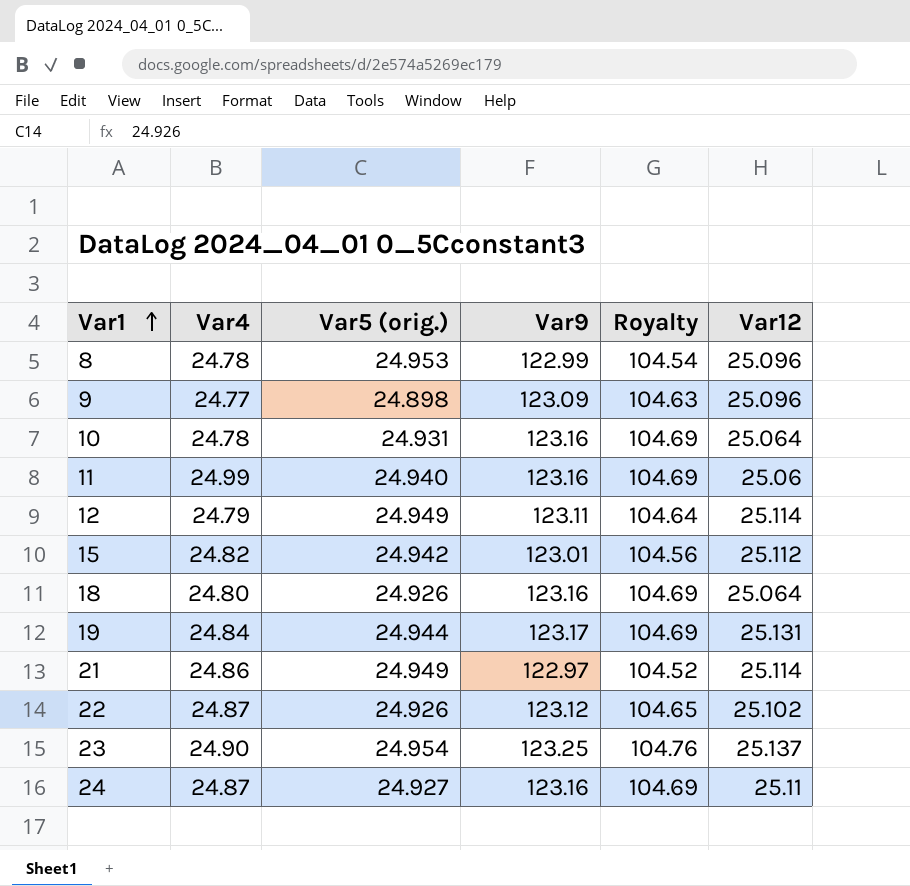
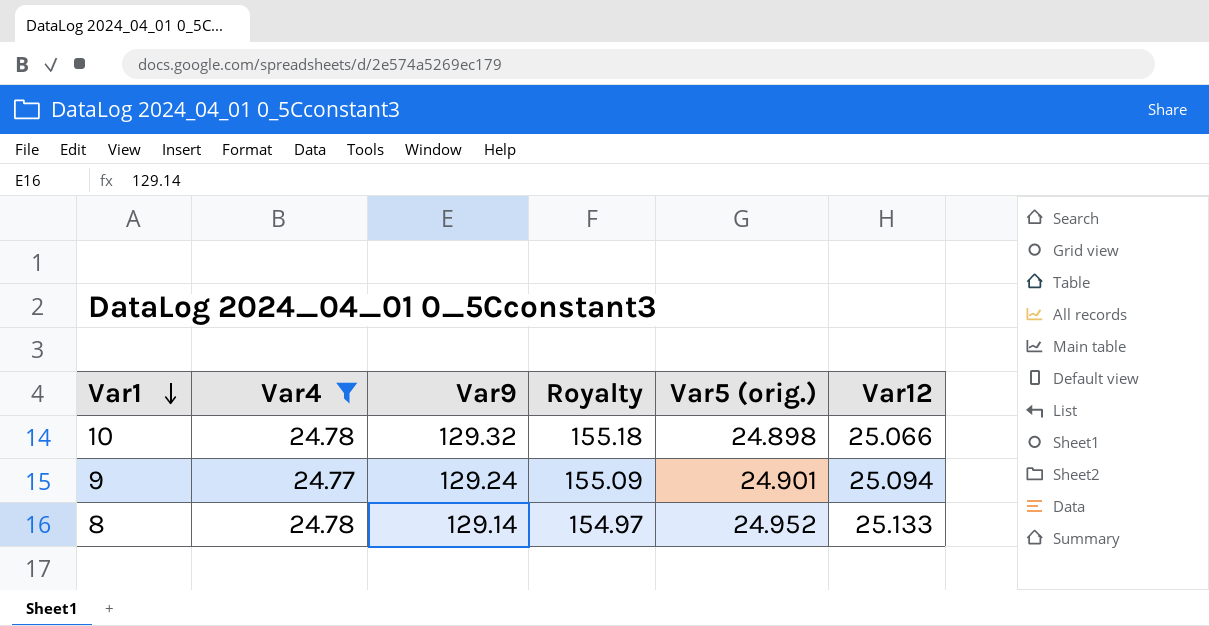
filter: none -> Var4 <= 24.78
row order: Var1 ascending -> Var1 descending
column Royalty | formula: [Var9] * 0.85 -> [Var9] * 1.2
column Var5 (orig.) | position: 3 -> 5
10 | Var9: 123.16 -> 129.32
10 | Var5 (orig.): 24.931 -> 24.898
10 | Var12: 25.064 -> 25.066
9 | Var9: 123.09 -> 129.24
9 | Var5 (orig.): 24.898 -> 24.901
9 | Var12: 25.096 -> 25.094
8 | Var9: 122.99 -> 129.14
8 | Var5 (orig.): 24.953 -> 24.952
8 | Var12: 25.096 -> 25.133

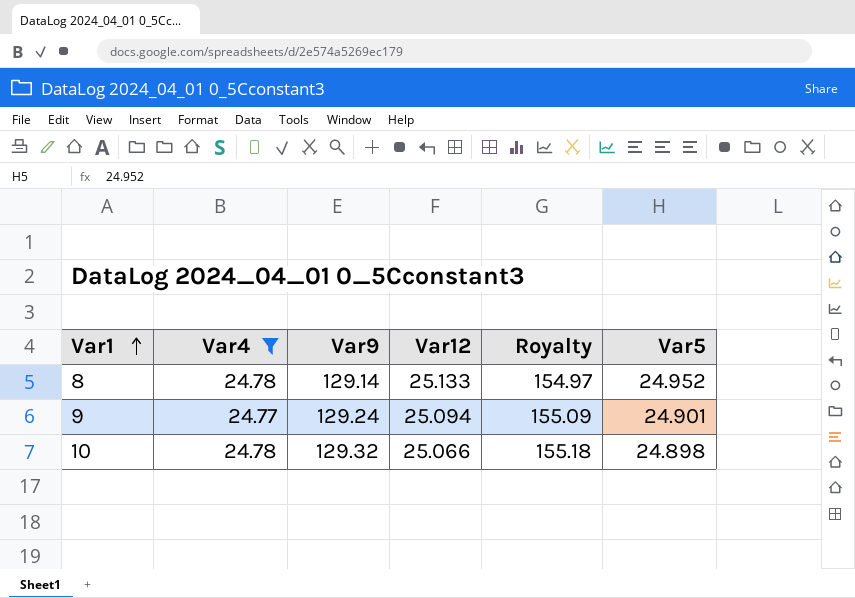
row order: Var1 descending -> Var1 ascending
column Var12 | position: 6 -> 4
column name: Var5 (orig.) -> Var5

